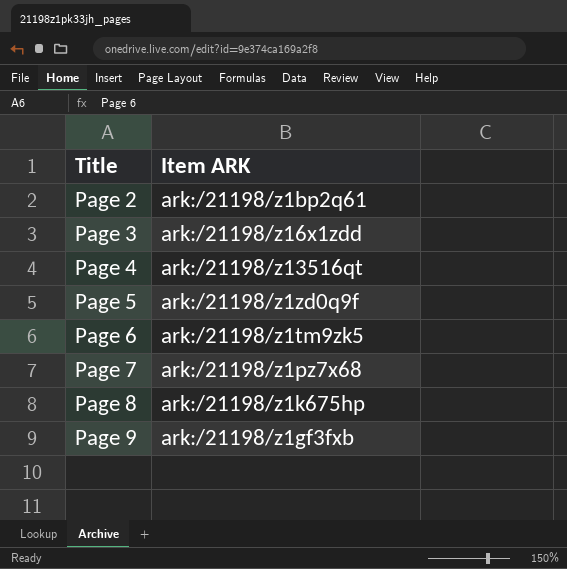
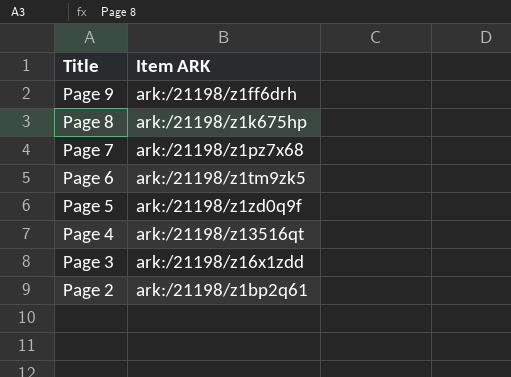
row order: Title ascending -> Title descending
Page 9 | Item ARK: ark:/21198/z1gf3fxb -> ark:/21198/z1ff6drh

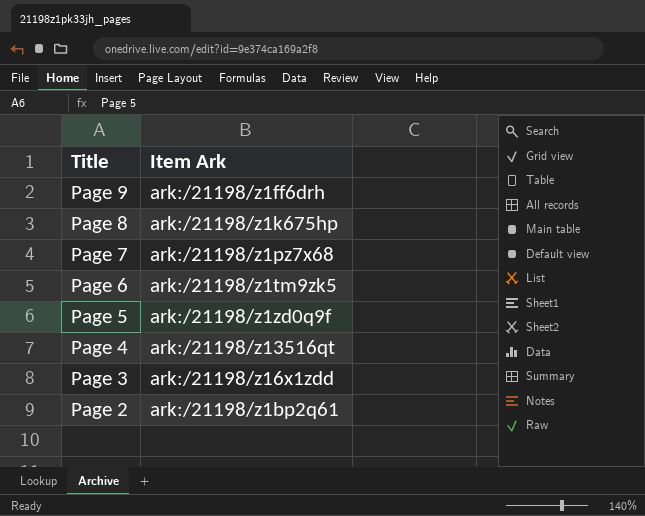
column name: Item ARK -> Item Ark

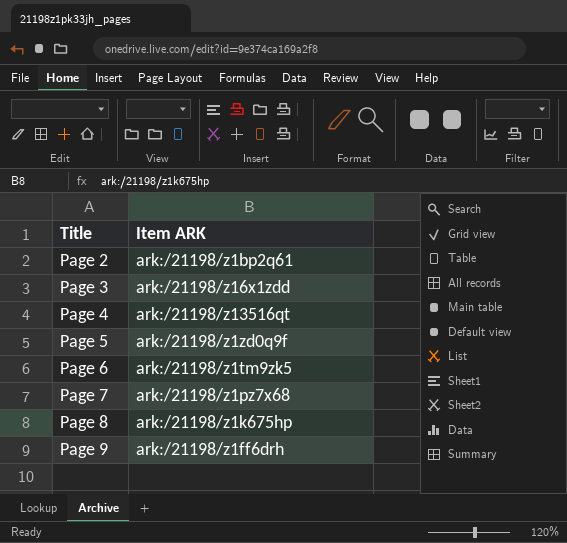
row order: Title descending -> Title ascending
column name: Item Ark -> Item ARK

